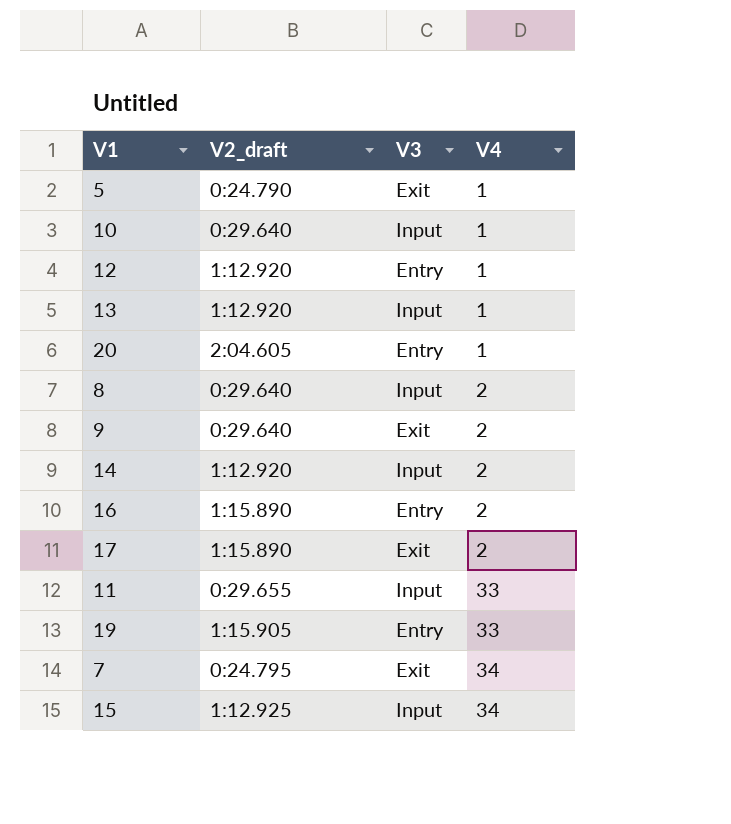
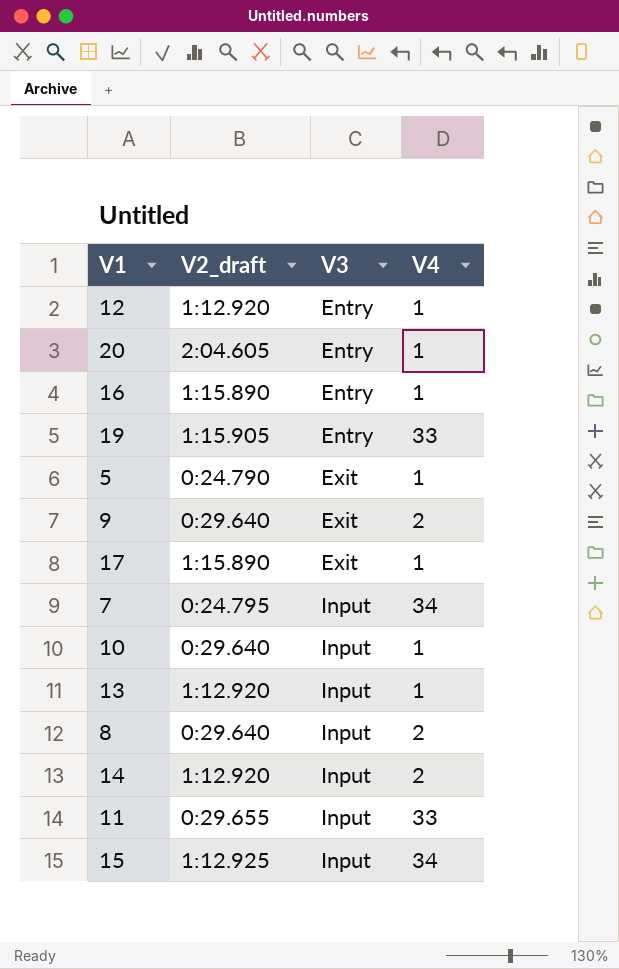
row order: V4 ascending -> V3 ascending
16 | V4: 2 -> 1
17 | V4: 2 -> 1
7 | V3: Exit -> Input

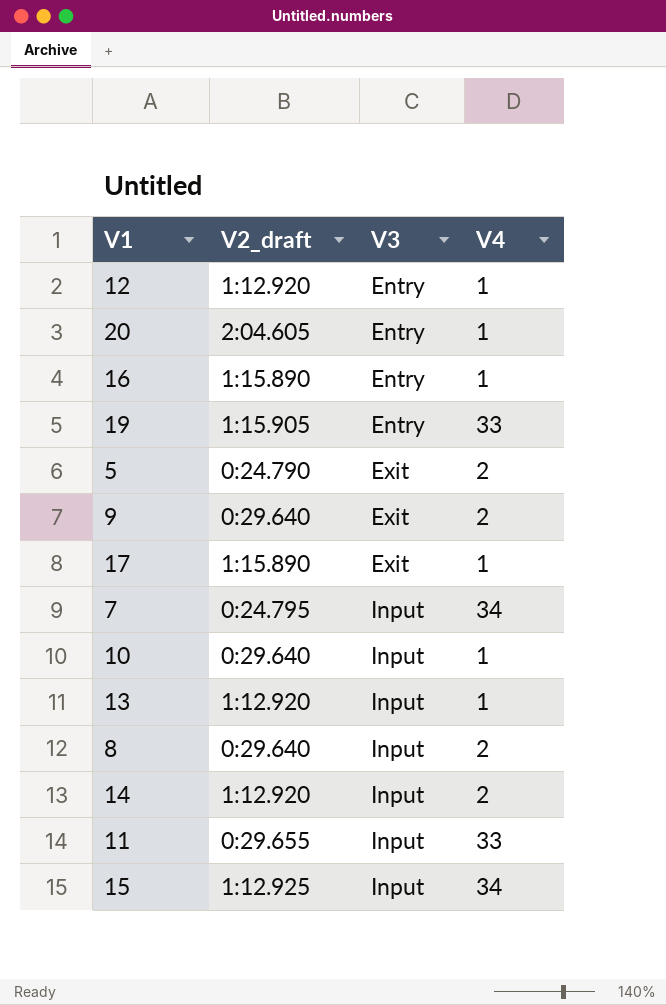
5 | V4: 1 -> 2

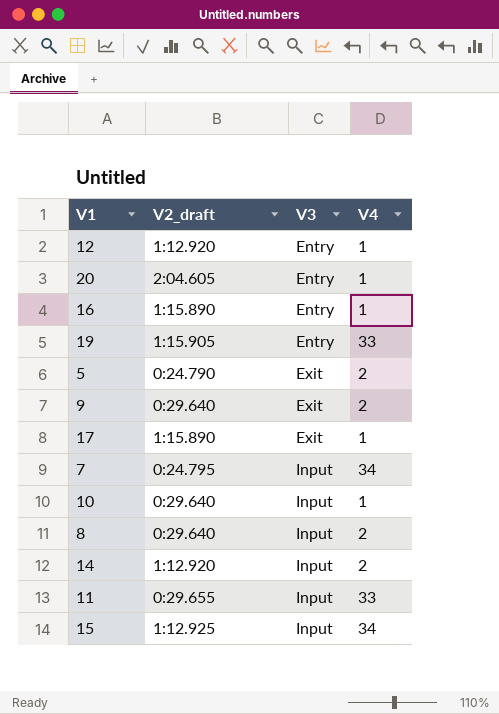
row 13: 1:12.920 | Input | 1 -> none

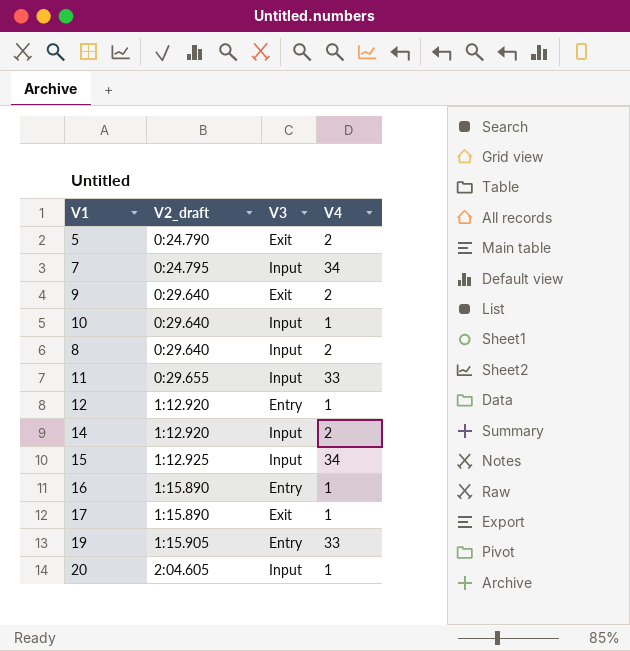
row order: V3 ascending -> V2_draft ascending
20 | V3: Entry -> Input

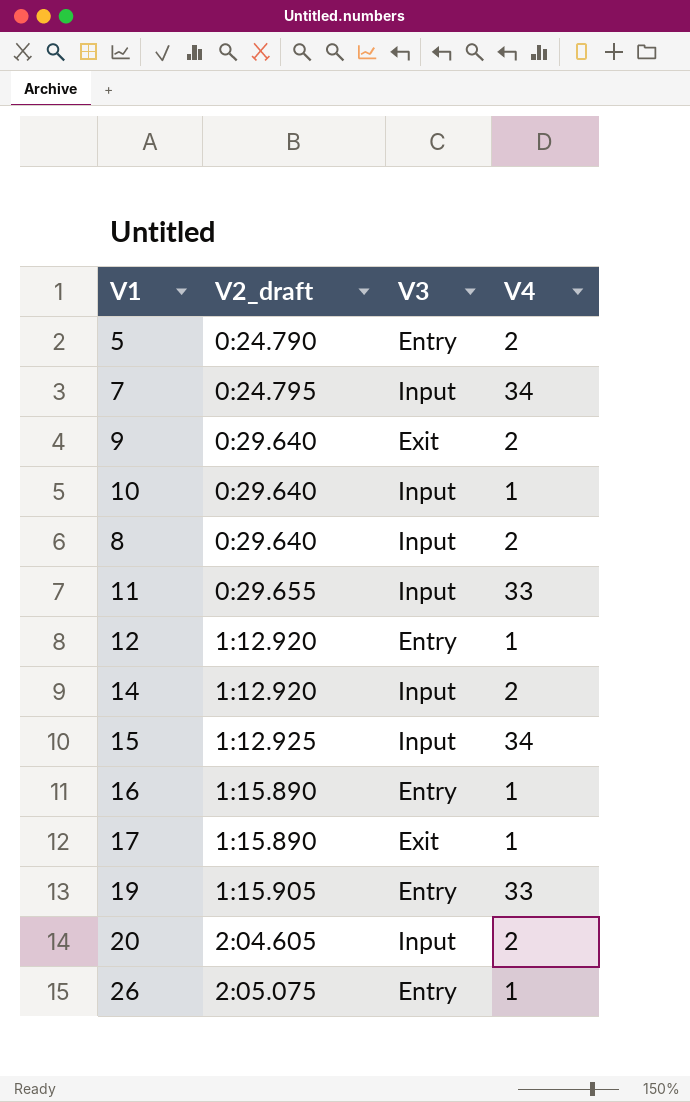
5 | V3: Exit -> Entry
20 | V4: 1 -> 2
row 26: none -> 2:05.075 | Entry | 1

